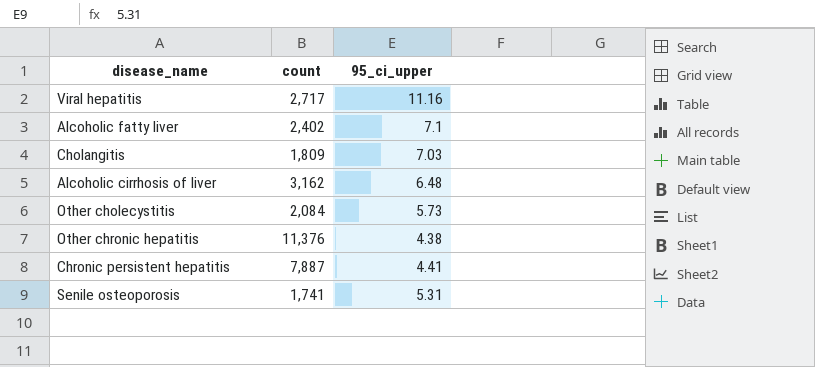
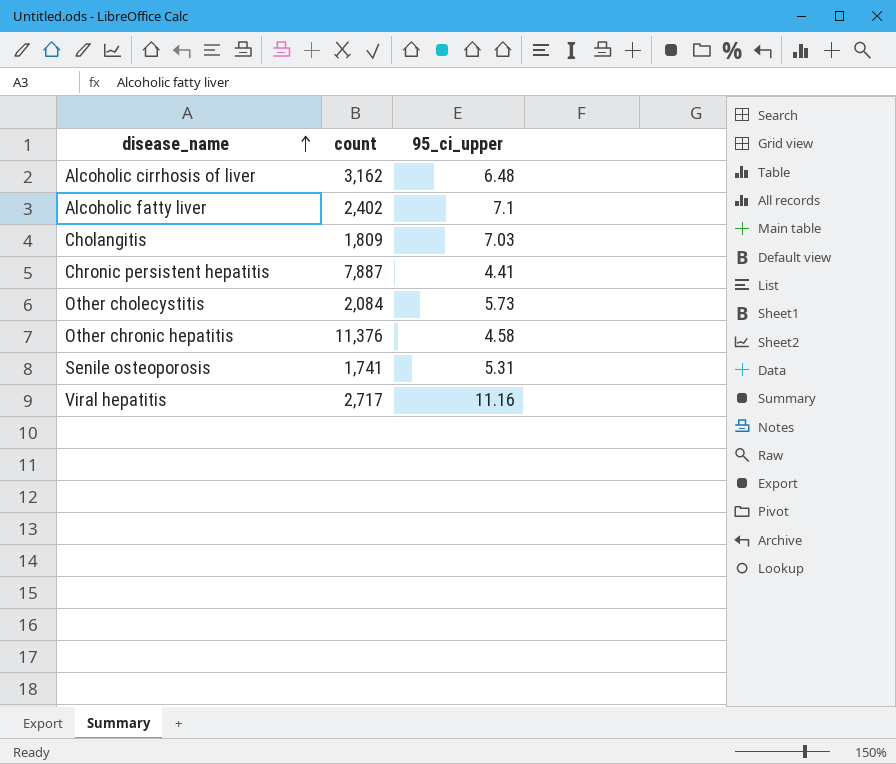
row order: none -> disease_name ascending
Other chronic hepatitis | 95_ci_upper: 4.38 -> 4.58

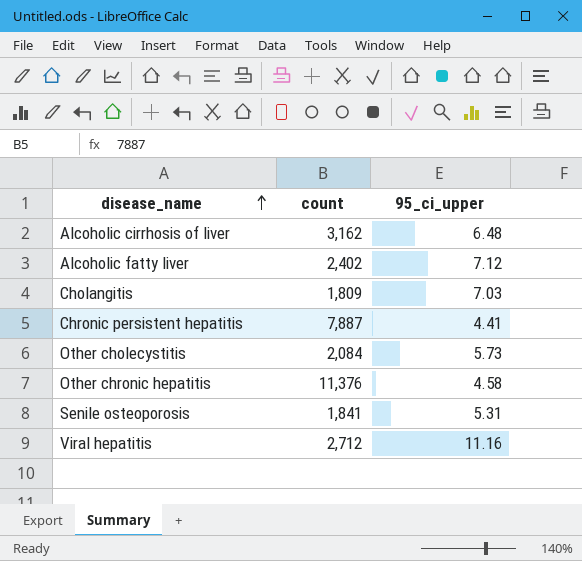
Alcoholic fatty liver | 95_ci_upper: 7.1 -> 7.12
Senile osteoporosis | count: 1,741 -> 1,841
Viral hepatitis | count: 2,717 -> 2,712

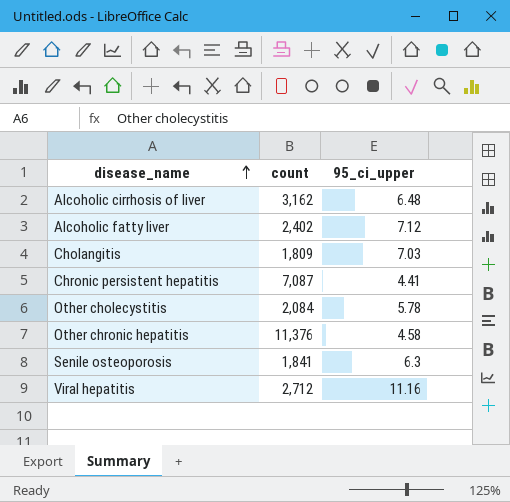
Chronic persistent hepatitis | count: 7,887 -> 7,087
Other cholecystitis | 95_ci_upper: 5.73 -> 5.78
Senile osteoporosis | 95_ci_upper: 5.31 -> 6.3

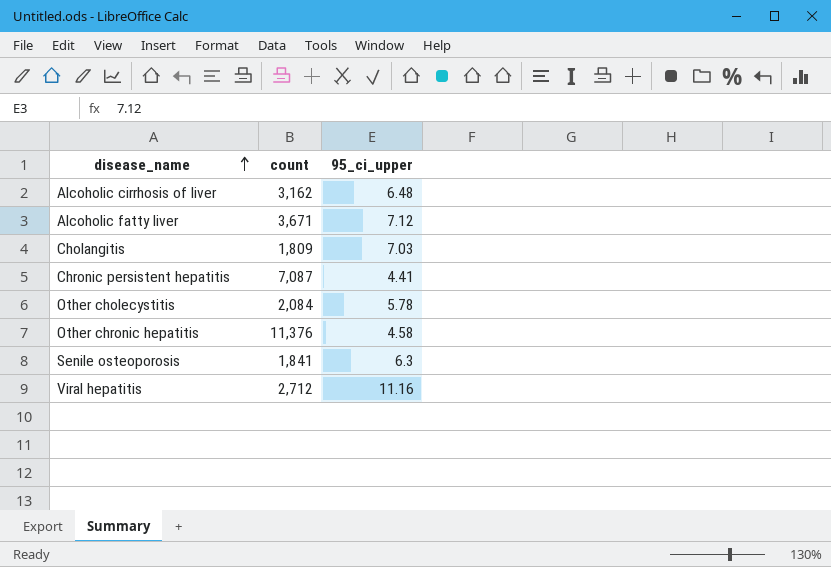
Alcoholic fatty liver | count: 2,402 -> 3,671

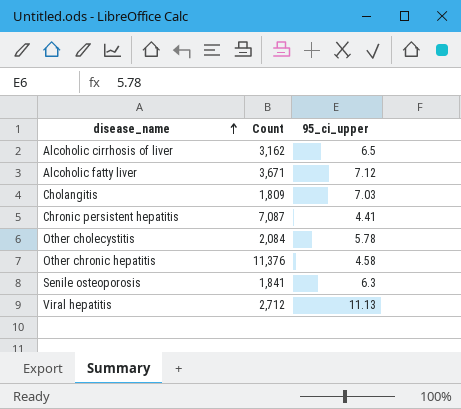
column name: count -> Count
Alcoholic cirrhosis of liver | 95_ci_upper: 6.48 -> 6.5
Viral hepatitis | 95_ci_upper: 11.16 -> 11.13

